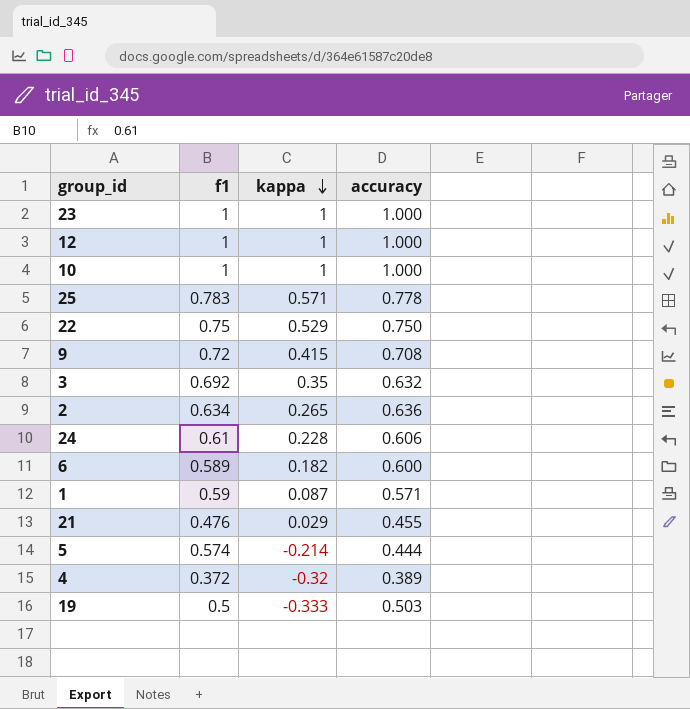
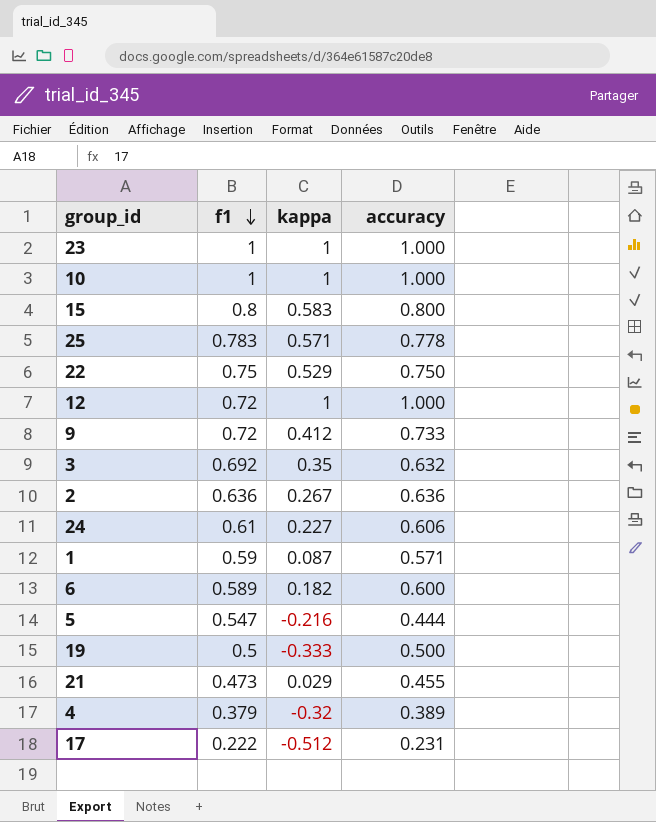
row order: kappa descending -> f1 descending
row 15: none -> 0.8 | 0.583 | 0.800
12 | f1: 1 -> 0.72
9 | kappa: 0.415 -> 0.412
9 | accuracy: 0.708 -> 0.733
2 | f1: 0.634 -> 0.636
2 | kappa: 0.265 -> 0.267
24 | kappa: 0.228 -> 0.227
5 | f1: 0.574 -> 0.547
5 | kappa: -0.214 -> -0.216
19 | accuracy: 0.503 -> 0.500
21 | f1: 0.476 -> 0.473
4 | f1: 0.372 -> 0.379
row 17: none -> 0.222 | -0.512 | 0.231

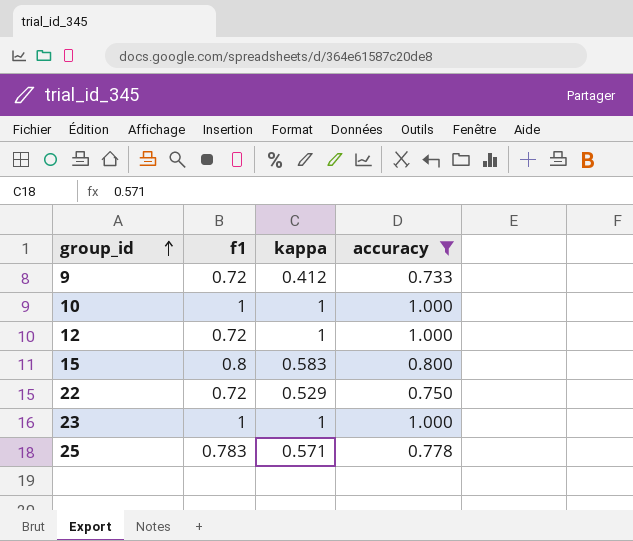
filter: none -> accuracy >= 0.733
row order: f1 descending -> group_id ascending
22 | f1: 0.75 -> 0.72

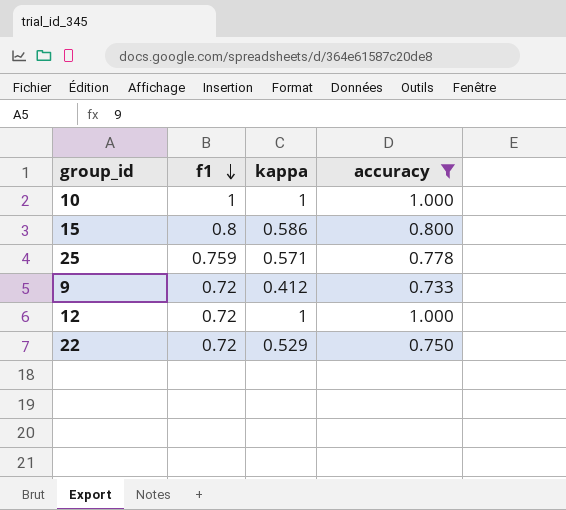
row order: group_id ascending -> f1 descending
row 23: 1 | 1 | 1.000 -> none
15 | kappa: 0.583 -> 0.586
25 | f1: 0.783 -> 0.759

